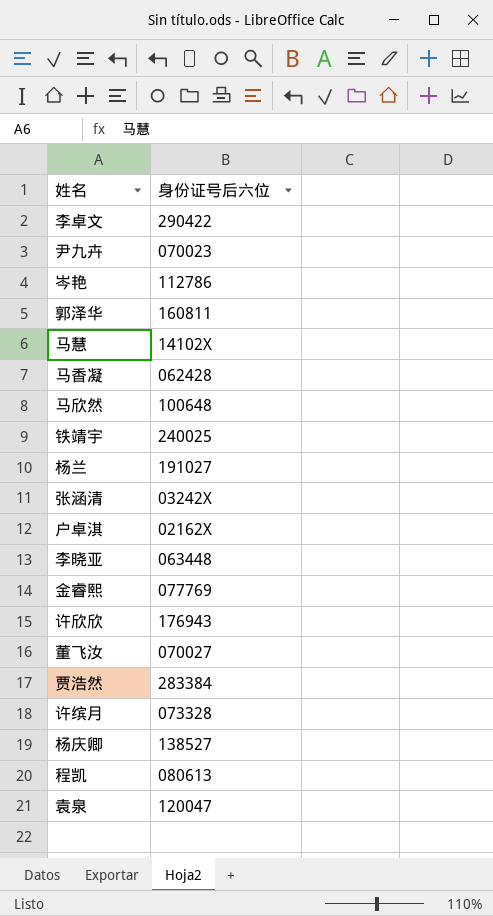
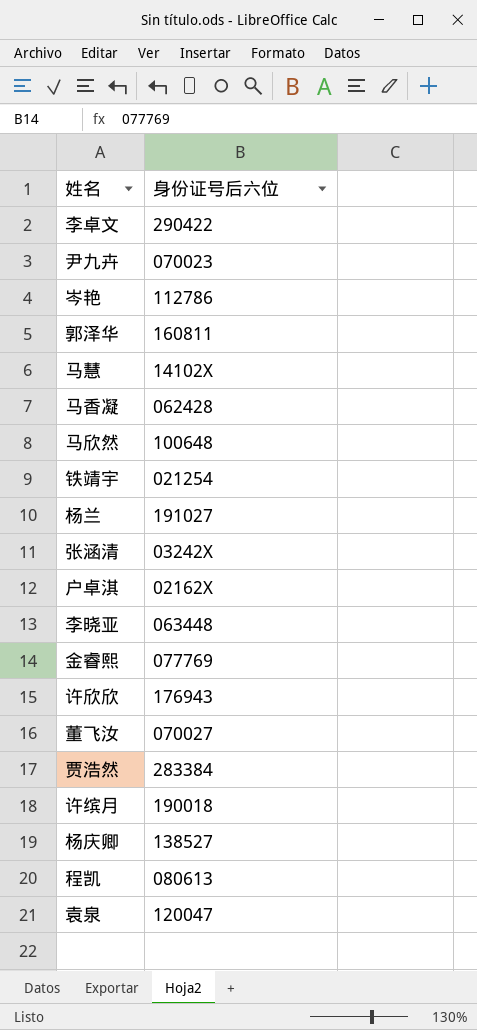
铁靖宇 | 身份证号后六位: 240025 -> 021254
许缤月 | 身份证号后六位: 073328 -> 190018

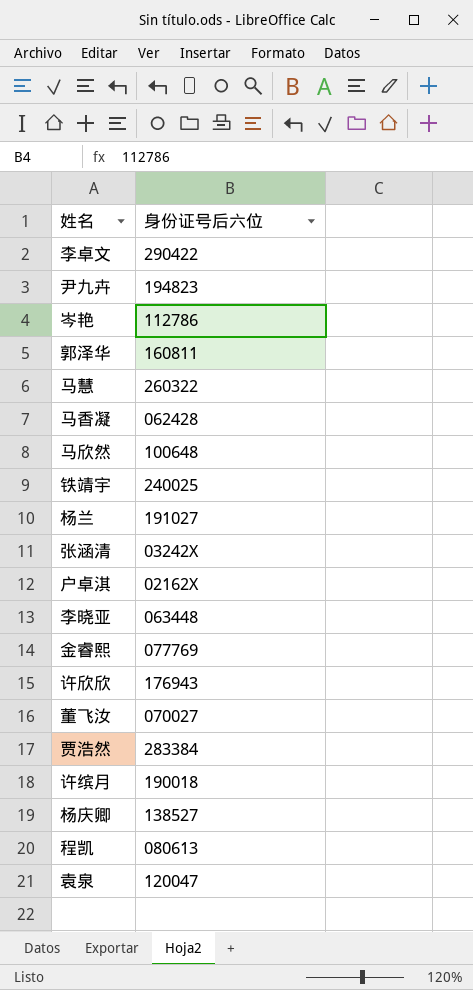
尹九卉 | 身份证号后六位: 070023 -> 194823
马慧 | 身份证号后六位: 14102X -> 260322
铁靖宇 | 身份证号后六位: 021254 -> 240025

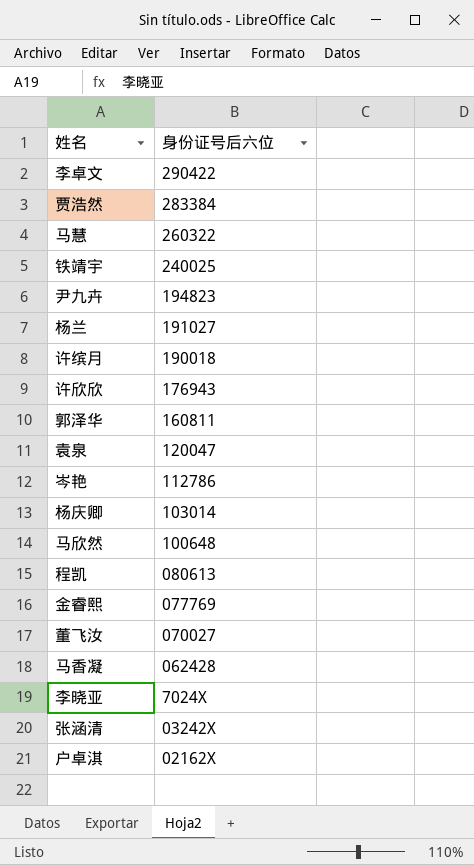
row order: none -> 身份证号后六位 descending
杨庆卿 | 身份证号后六位: 138527 -> 103014
李晓亚 | 身份证号后六位: 063448 -> 7024X

